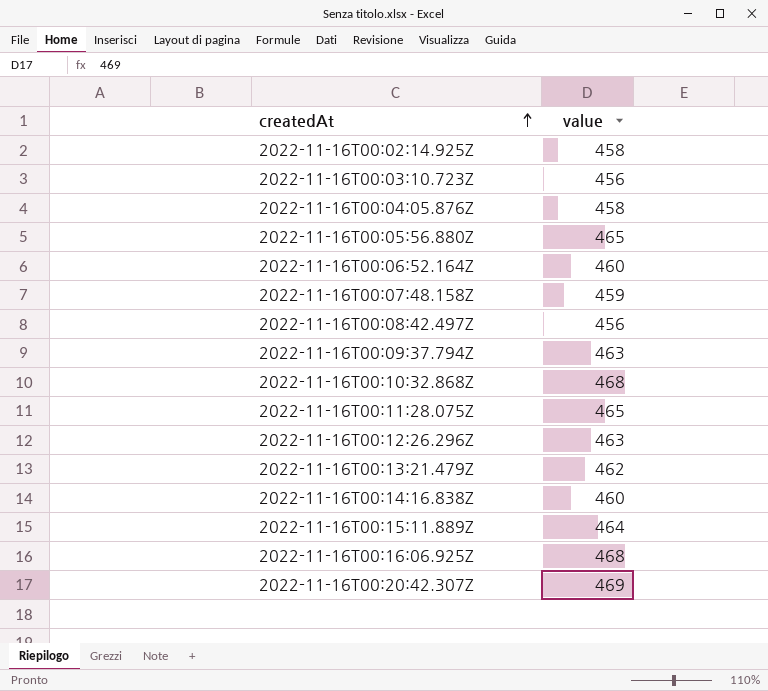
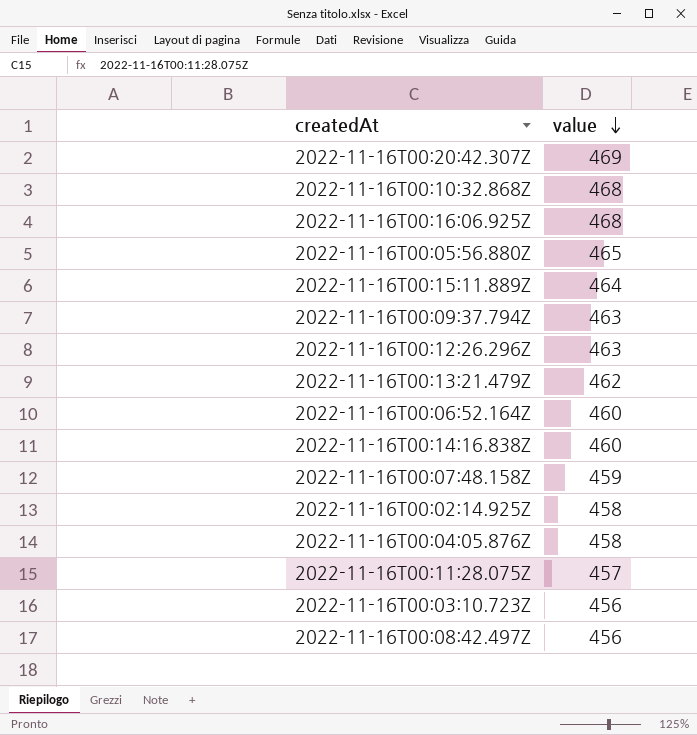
row order: createdAt ascending -> value descending
2022-11-16T00:11:28.075Z | value: 465 -> 457

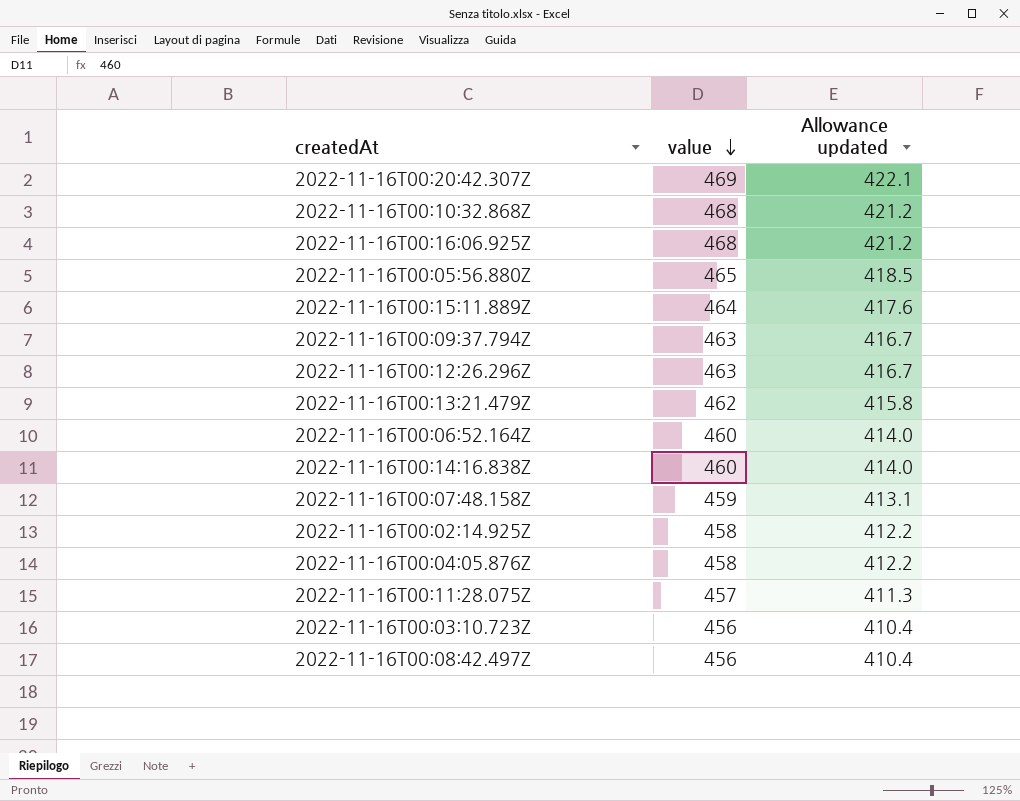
column Allowance updated | formula: none -> [value] * 0.9

